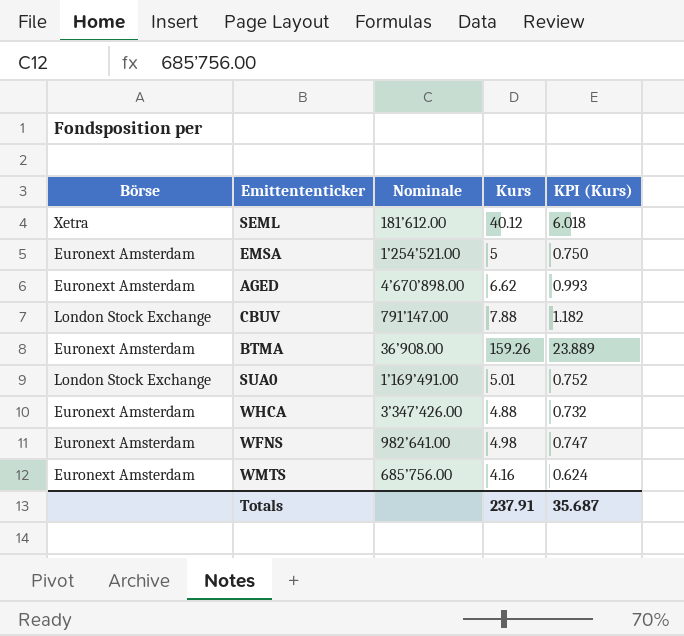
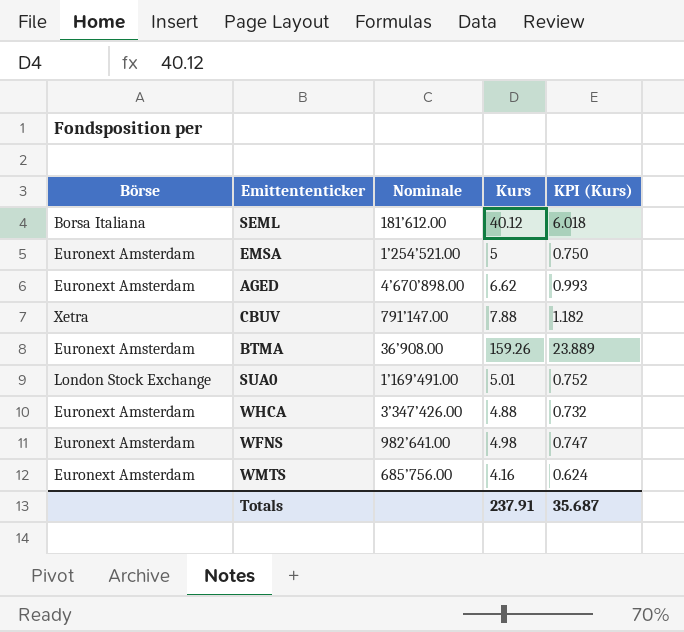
SEML | Börse: Xetra -> Borsa Italiana
CBUV | Börse: London Stock Exchange -> Xetra

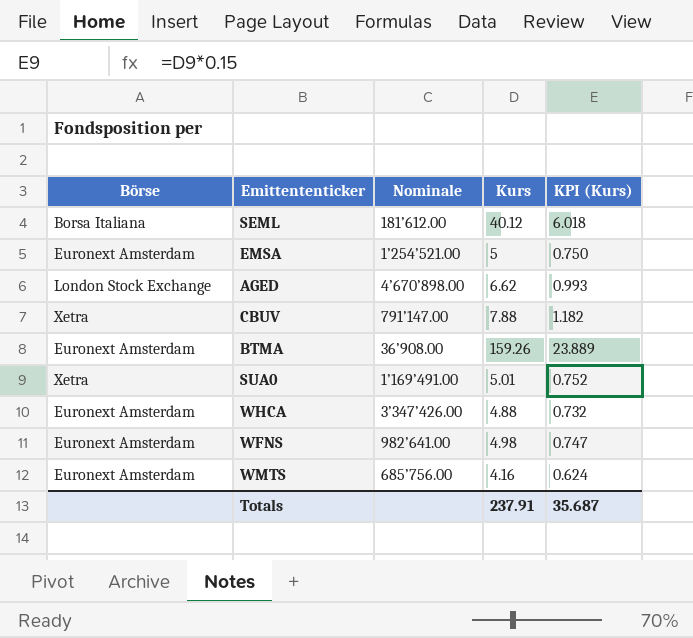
AGED | Börse: Euronext Amsterdam -> London Stock Exchange
SUA0 | Börse: London Stock Exchange -> Xetra

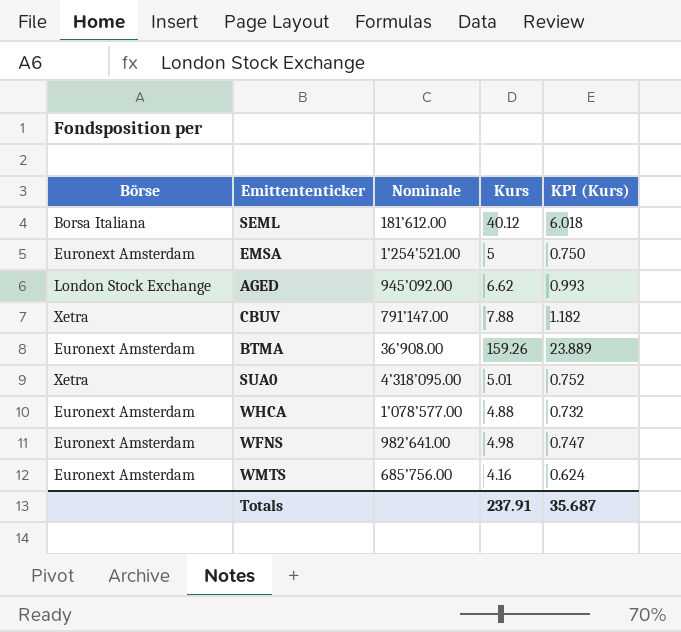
AGED | Nominale: 4’670’898.00 -> 945’092.00
SUA0 | Nominale: 1’169’491.00 -> 4’318’095.00
WHCA | Nominale: 3’347’426.00 -> 1’078’577.00

